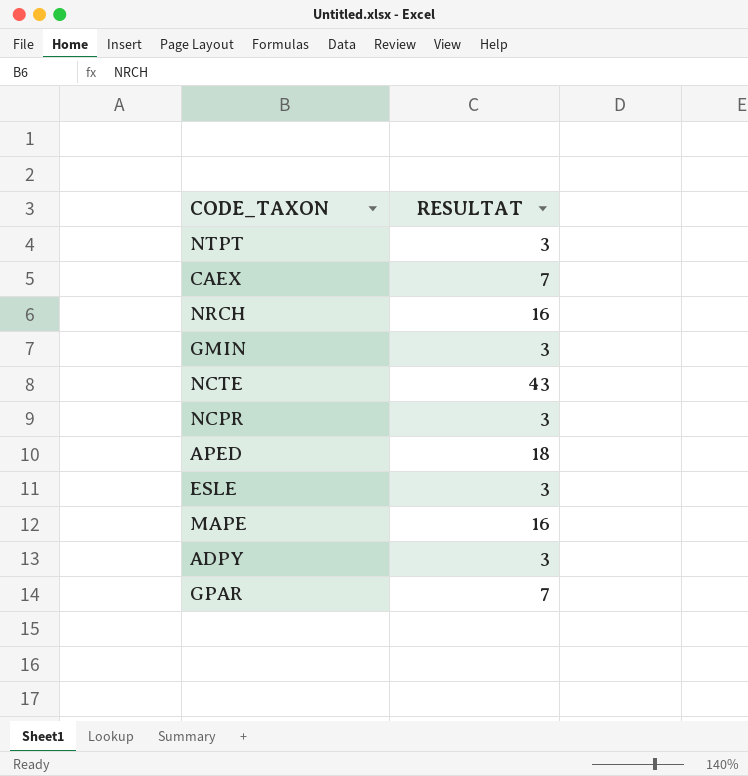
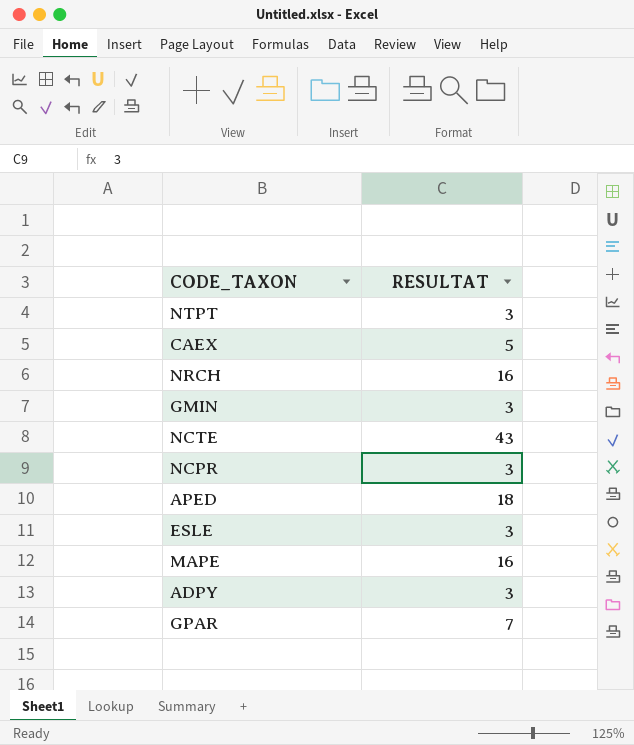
CAEX | RESULTAT: 7 -> 5

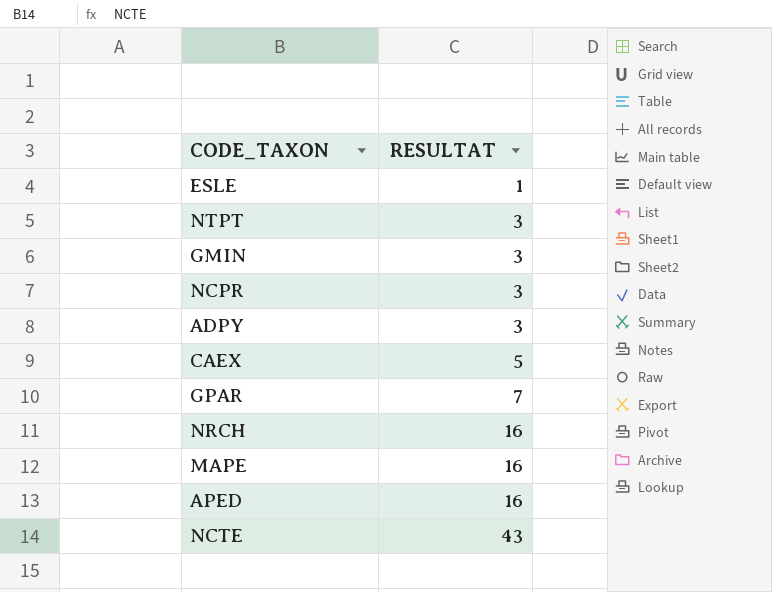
row order: none -> RESULTAT ascending
ESLE | RESULTAT: 3 -> 1
APED | RESULTAT: 18 -> 16

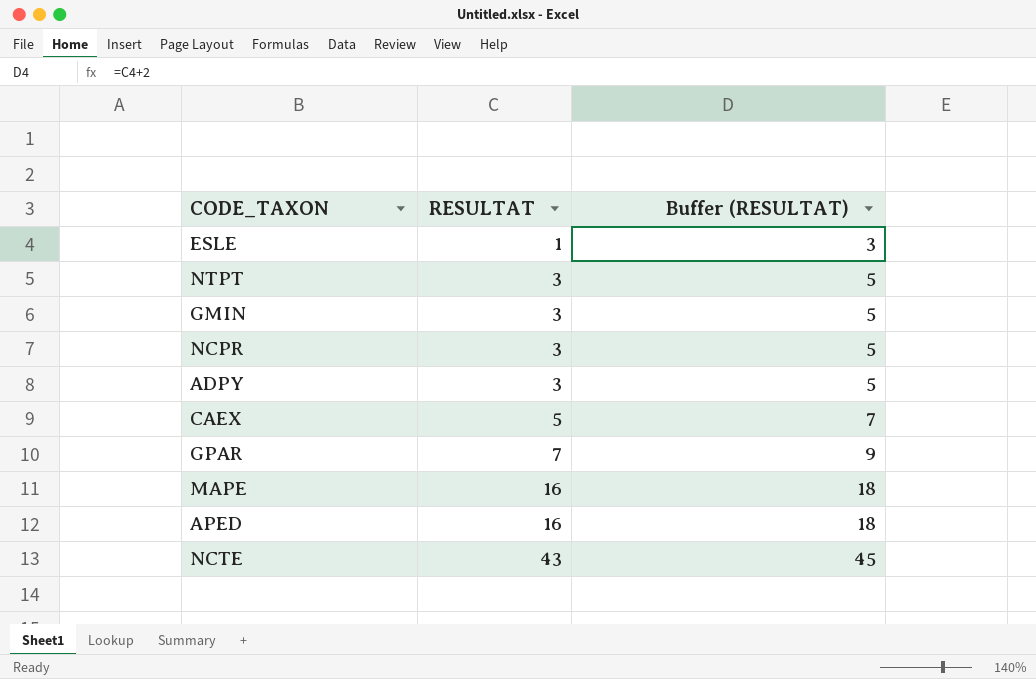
column Buffer (RESULTAT) | formula: none -> [RESULTAT] + 2
row NRCH: 16 -> none

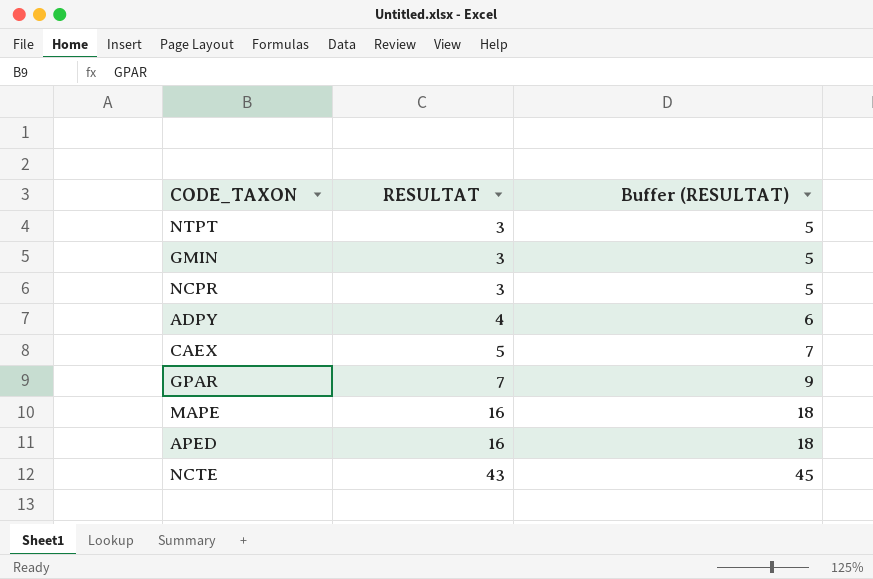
row ESLE: 1 | 3 -> none
ADPY | RESULTAT: 3 -> 4
ADPY | Buffer (RESULTAT): 5 -> 6

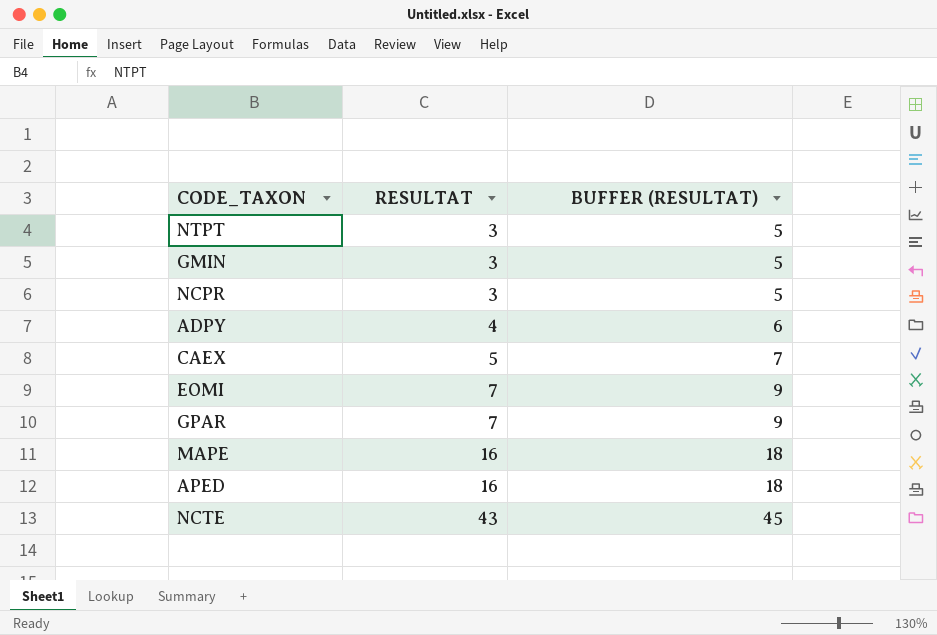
column name: Buffer (RESULTAT) -> BUFFER (RESULTAT)
row EOMI: none -> 7 | 9

